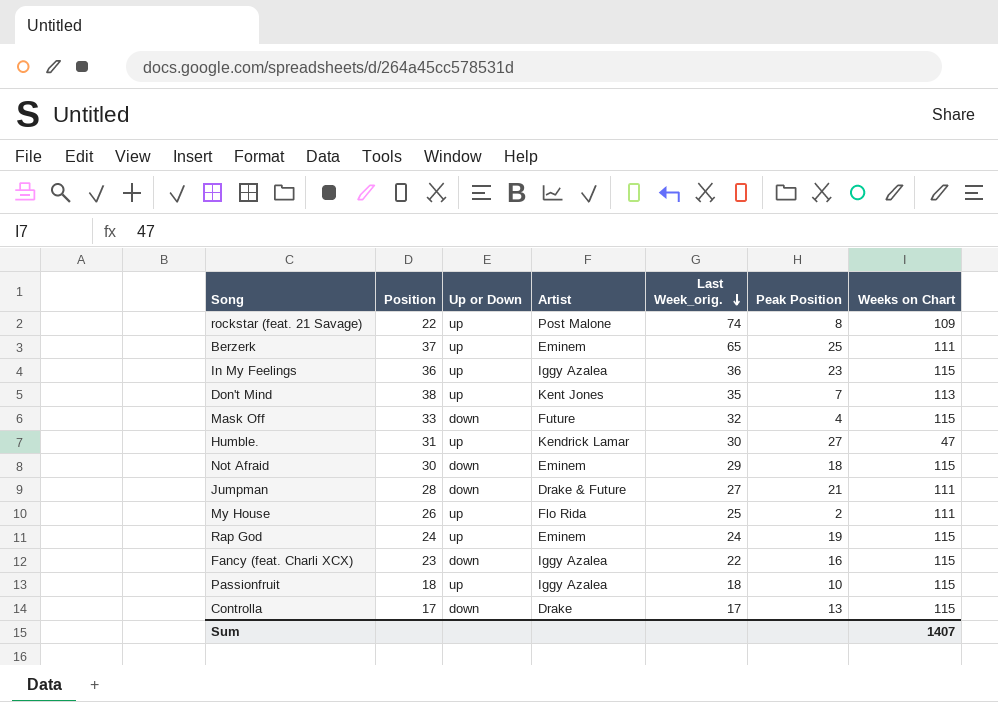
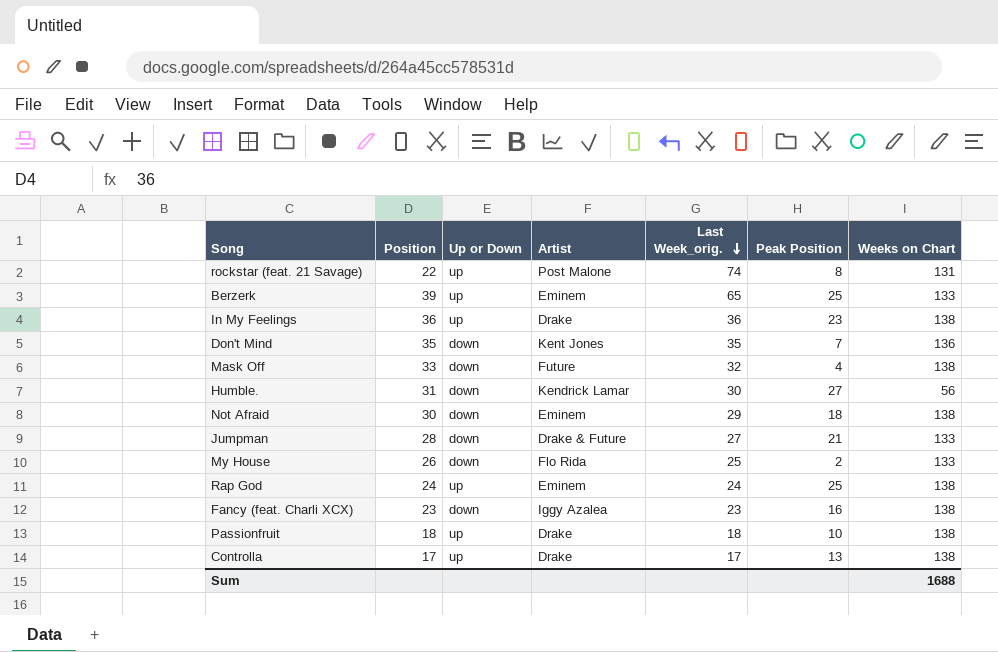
rockstar (feat. 21 Savage) | Weeks on Chart: 109 -> 131
Berzerk | Position: 37 -> 39
Berzerk | Weeks on Chart: 111 -> 133
In My Feelings | Artist: Iggy Azalea -> Drake
In My Feelings | Weeks on Chart: 115 -> 138
Don't Mind | Position: 38 -> 35
Don't Mind | Up or Down: up -> down
Don't Mind | Weeks on Chart: 113 -> 136
Mask Off | Weeks on Chart: 115 -> 138
Humble. | Up or Down: up -> down
Humble. | Weeks on Chart: 47 -> 56
Not Afraid | Weeks on Chart: 115 -> 138
Jumpman | Weeks on Chart: 111 -> 133
My House | Up or Down: up -> down
My House | Weeks on Chart: 111 -> 133
Rap God | Peak Position: 19 -> 25
Rap God | Weeks on Chart: 115 -> 138
Fancy (feat. Charli XCX) | Last Week_orig.: 22 -> 23
Fancy (feat. Charli XCX) | Weeks on Chart: 115 -> 138
Passionfruit | Artist: Iggy Azalea -> Drake
Passionfruit | Weeks on Chart: 115 -> 138
Controlla | Up or Down: down -> up
Controlla | Weeks on Chart: 115 -> 138
Sum | Weeks on Chart: 1407 -> 1688

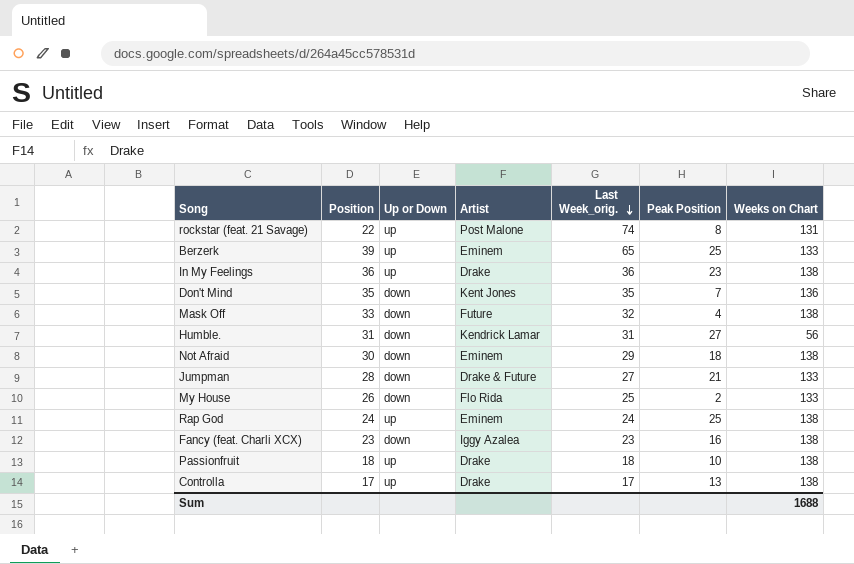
Humble. | Last Week_orig.: 30 -> 31

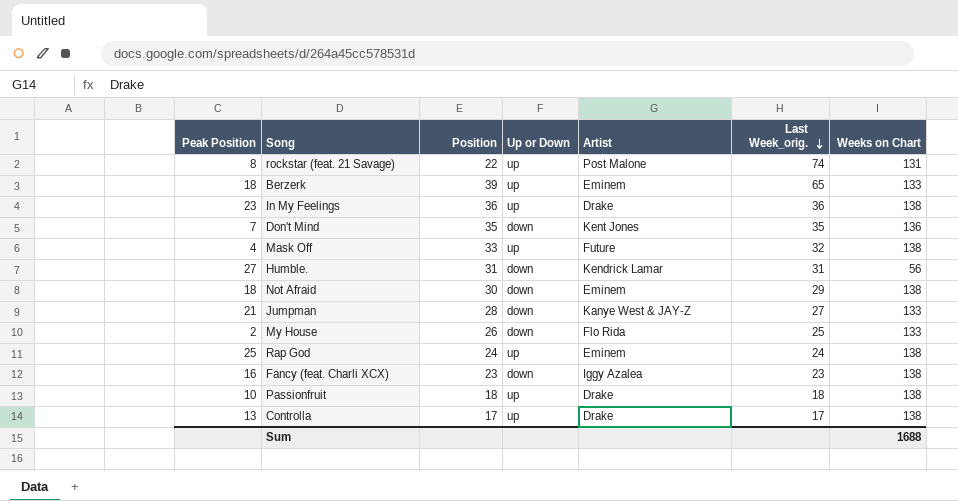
column Peak Position | position: 6 -> 1
Berzerk | Peak Position: 25 -> 18
Mask Off | Up or Down: down -> up
Jumpman | Artist: Drake & Future -> Kanye West & JAY-Z

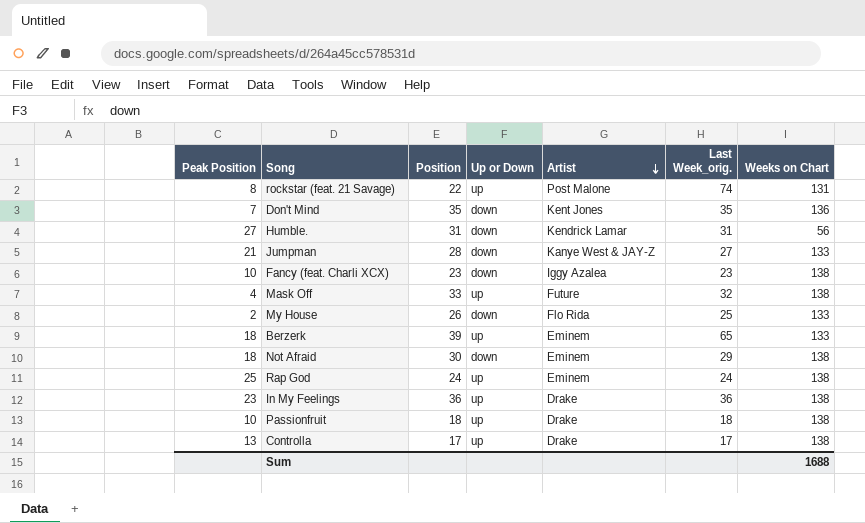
row order: Last Week_orig. descending -> Artist descending
Fancy (feat. Charli XCX) | Peak Position: 16 -> 10

